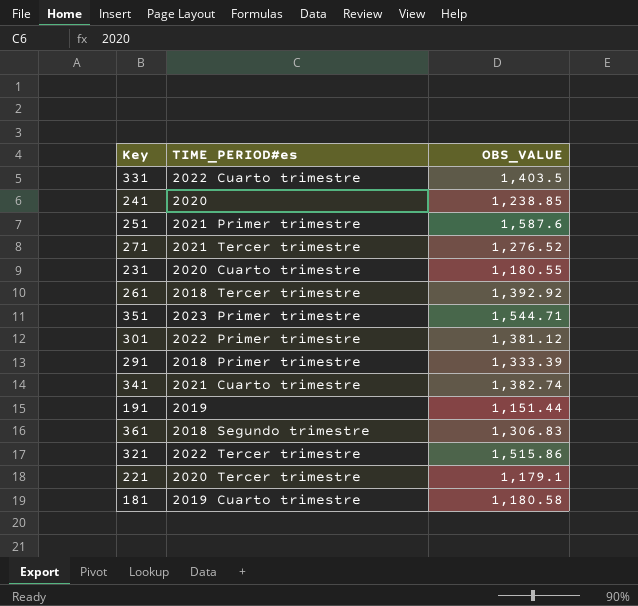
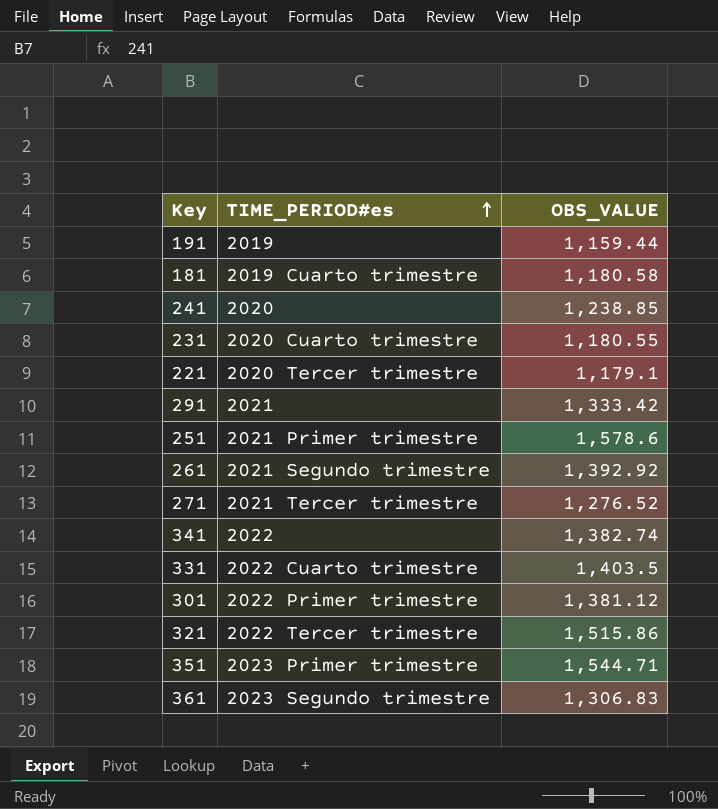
row order: none -> TIME_PERIOD#es ascending
191 | OBS_VALUE: 1,151.44 -> 1,159.44
291 | TIME_PERIOD#es: 2018 Primer trimestre -> 2021
291 | OBS_VALUE: 1,333.39 -> 1,333.42
251 | OBS_VALUE: 1,587.6 -> 1,578.6
261 | TIME_PERIOD#es: 2018 Tercer trimestre -> 2021 Segundo trimestre
341 | TIME_PERIOD#es: 2021 Cuarto trimestre -> 2022
361 | TIME_PERIOD#es: 2018 Segundo trimestre -> 2023 Segundo trimestre

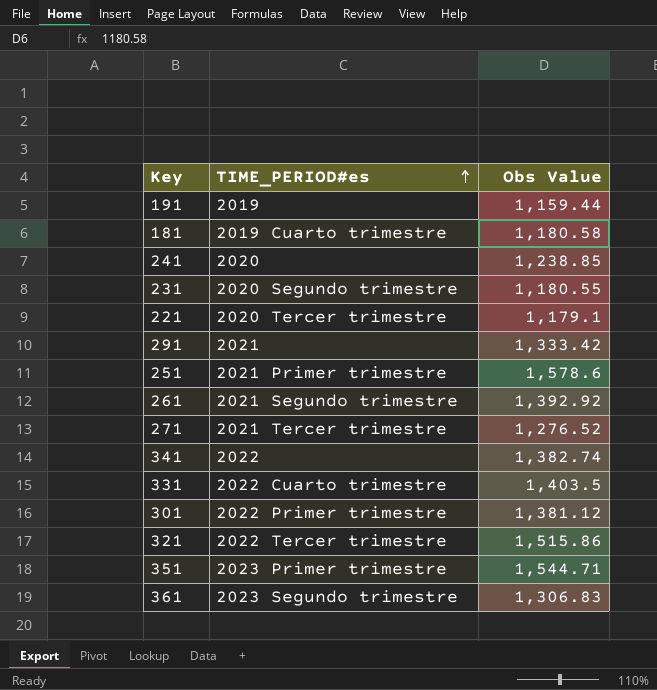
column name: OBS_VALUE -> Obs Value
231 | TIME_PERIOD#es: 2020 Cuarto trimestre -> 2020 Segundo trimestre

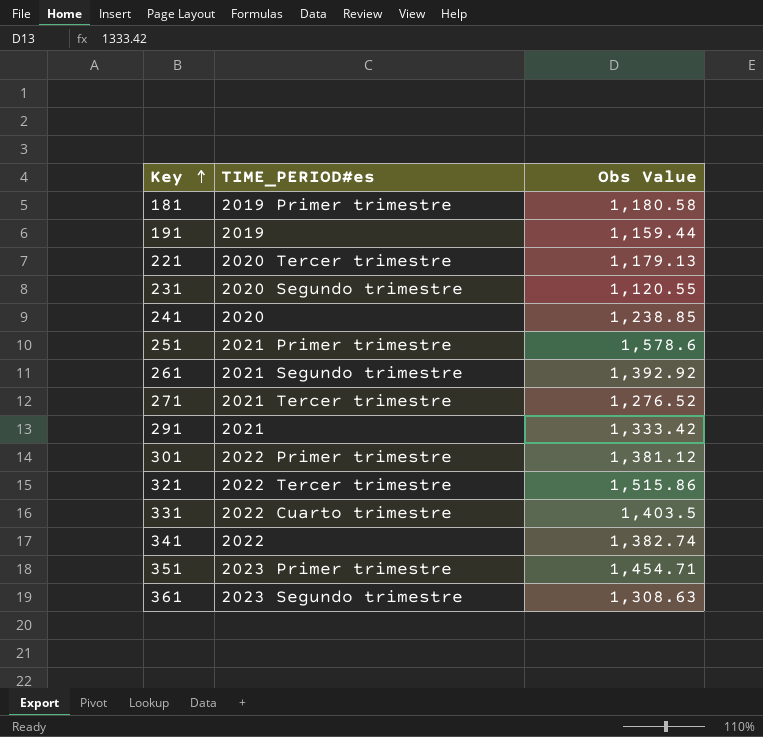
row order: TIME_PERIOD#es ascending -> Key ascending
181 | TIME_PERIOD#es: 2019 Cuarto trimestre -> 2019 Primer trimestre
221 | Obs Value: 1,179.1 -> 1,179.13
231 | Obs Value: 1,180.55 -> 1,120.55
351 | Obs Value: 1,544.71 -> 1,454.71
361 | Obs Value: 1,306.83 -> 1,308.63

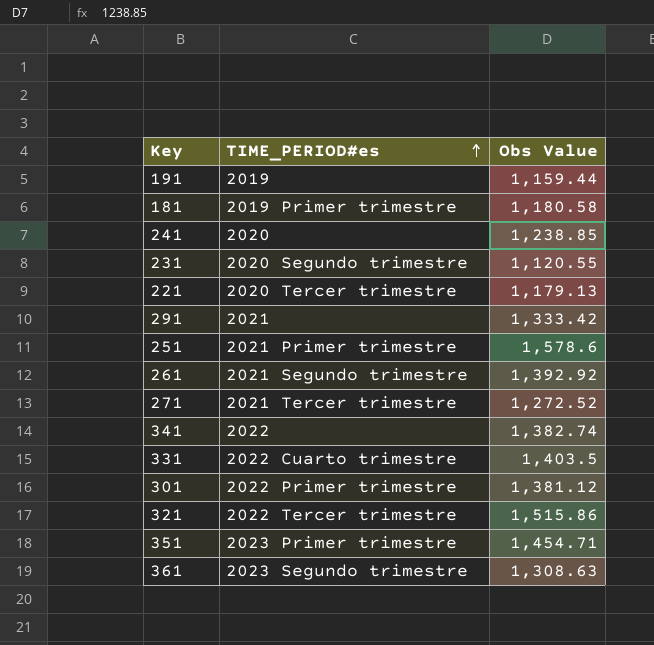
row order: Key ascending -> TIME_PERIOD#es ascending
271 | Obs Value: 1,276.52 -> 1,272.52

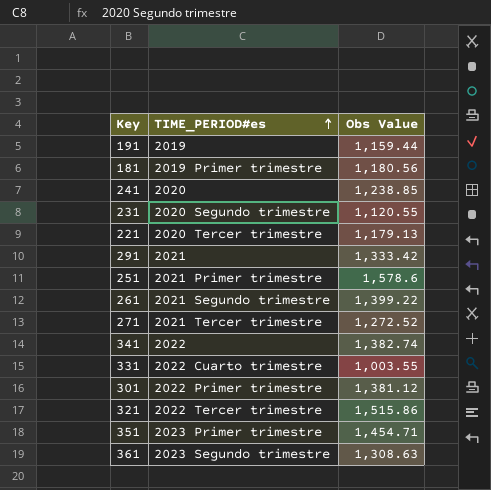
181 | Obs Value: 1,180.58 -> 1,180.56
261 | Obs Value: 1,392.92 -> 1,399.22
331 | Obs Value: 1,403.5 -> 1,003.55

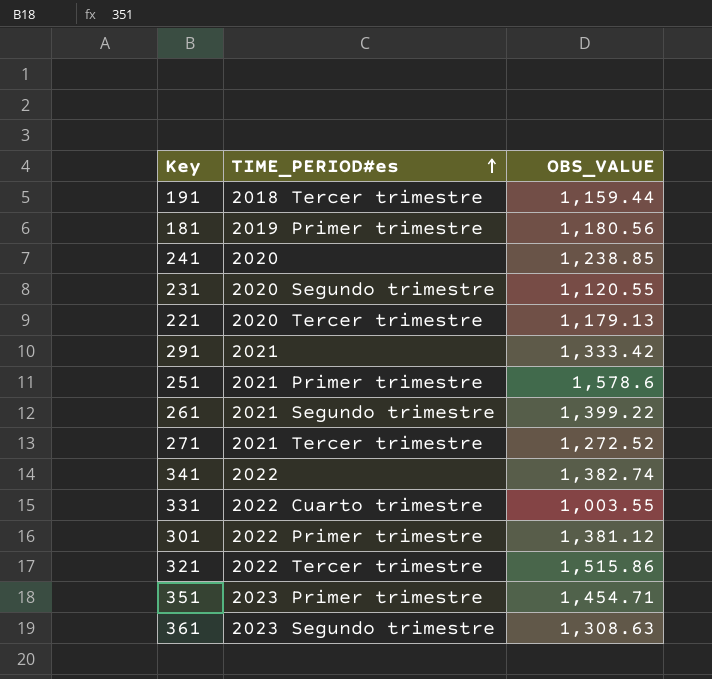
column name: Obs Value -> OBS_VALUE
191 | TIME_PERIOD#es: 2019 -> 2018 Tercer trimestre

